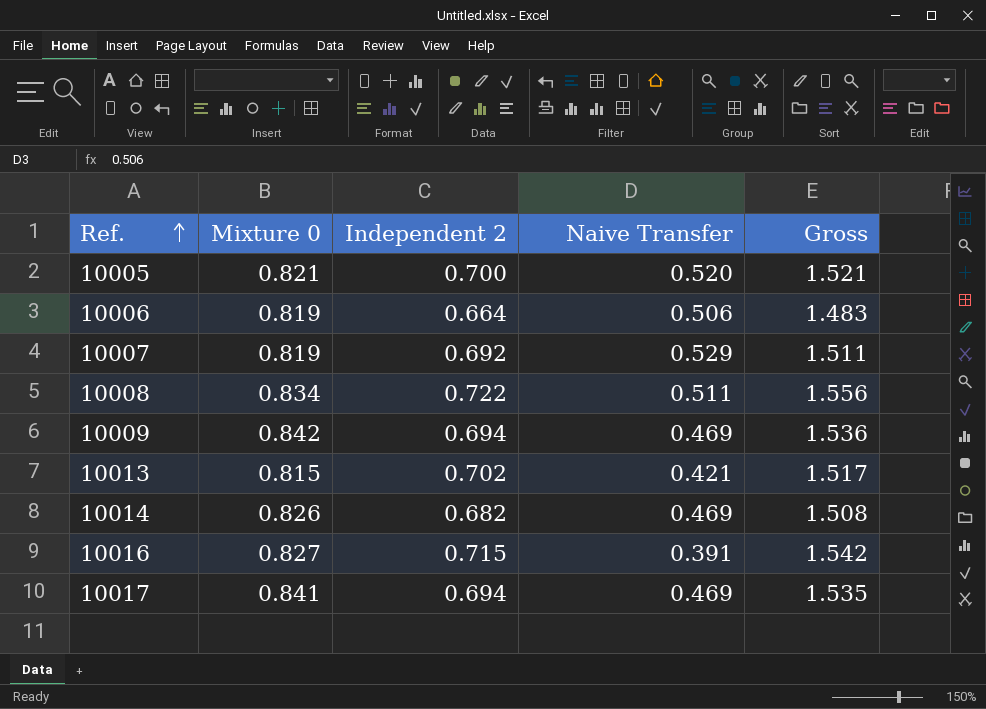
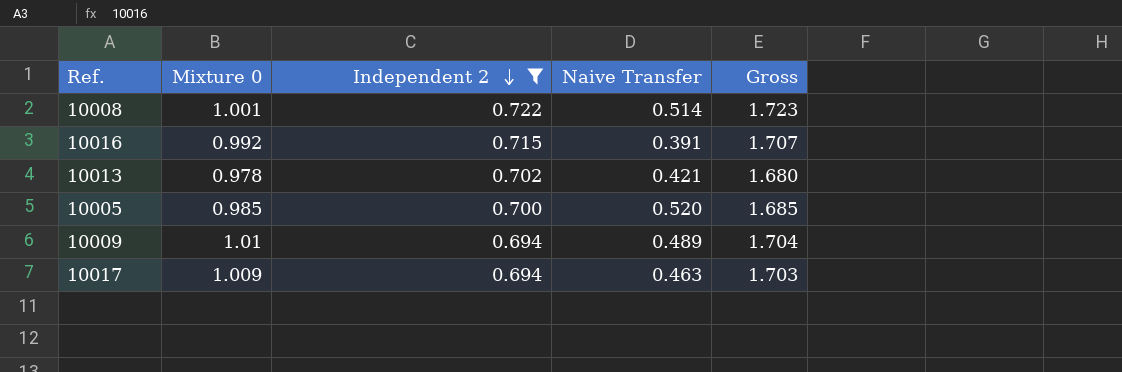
filter: none -> Independent 2 >= 0.694
row order: Ref. ascending -> Independent 2 descending
10008 | Mixture 0: 0.834 -> 1.001
10008 | Naive Transfer: 0.511 -> 0.514
10008 | Gross: 1.556 -> 1.723
10016 | Mixture 0: 0.827 -> 0.992
10016 | Gross: 1.542 -> 1.707
10013 | Mixture 0: 0.815 -> 0.978
10013 | Gross: 1.517 -> 1.680
10005 | Mixture 0: 0.821 -> 0.985
10005 | Gross: 1.521 -> 1.685
10009 | Mixture 0: 0.842 -> 1.01
10009 | Naive Transfer: 0.469 -> 0.489
10009 | Gross: 1.536 -> 1.704
10017 | Mixture 0: 0.841 -> 1.009
10017 | Naive Transfer: 0.469 -> 0.463
10017 | Gross: 1.535 -> 1.703

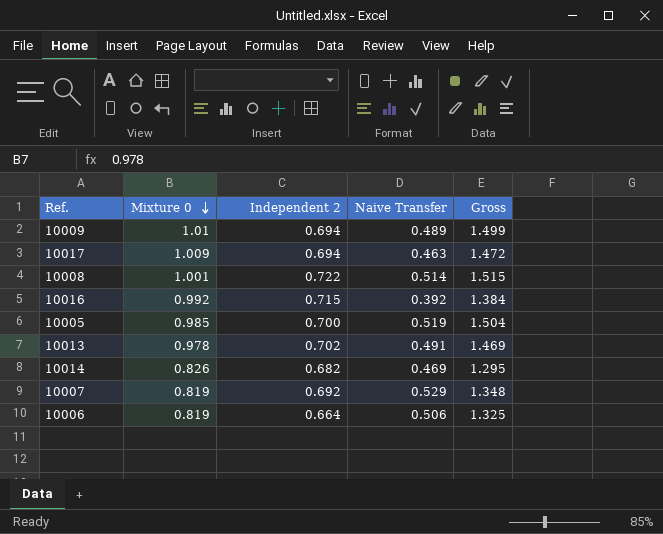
filter: Independent 2 >= 0.694 -> none
row order: Independent 2 descending -> Mixture 0 descending
column Gross | formula: [Mixture 0] + [Independent 2] -> [Mixture 0] + [Naive Transfer]
10016 | Naive Transfer: 0.391 -> 0.392
10005 | Naive Transfer: 0.520 -> 0.519
10013 | Naive Transfer: 0.421 -> 0.491

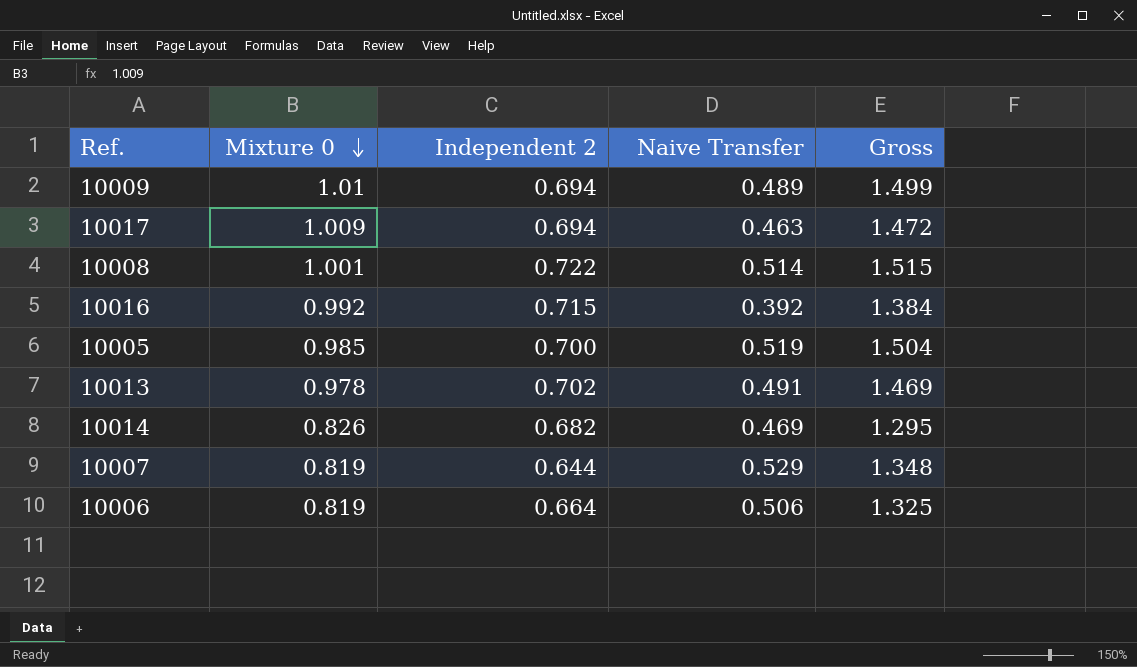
10007 | Independent 2: 0.692 -> 0.644

